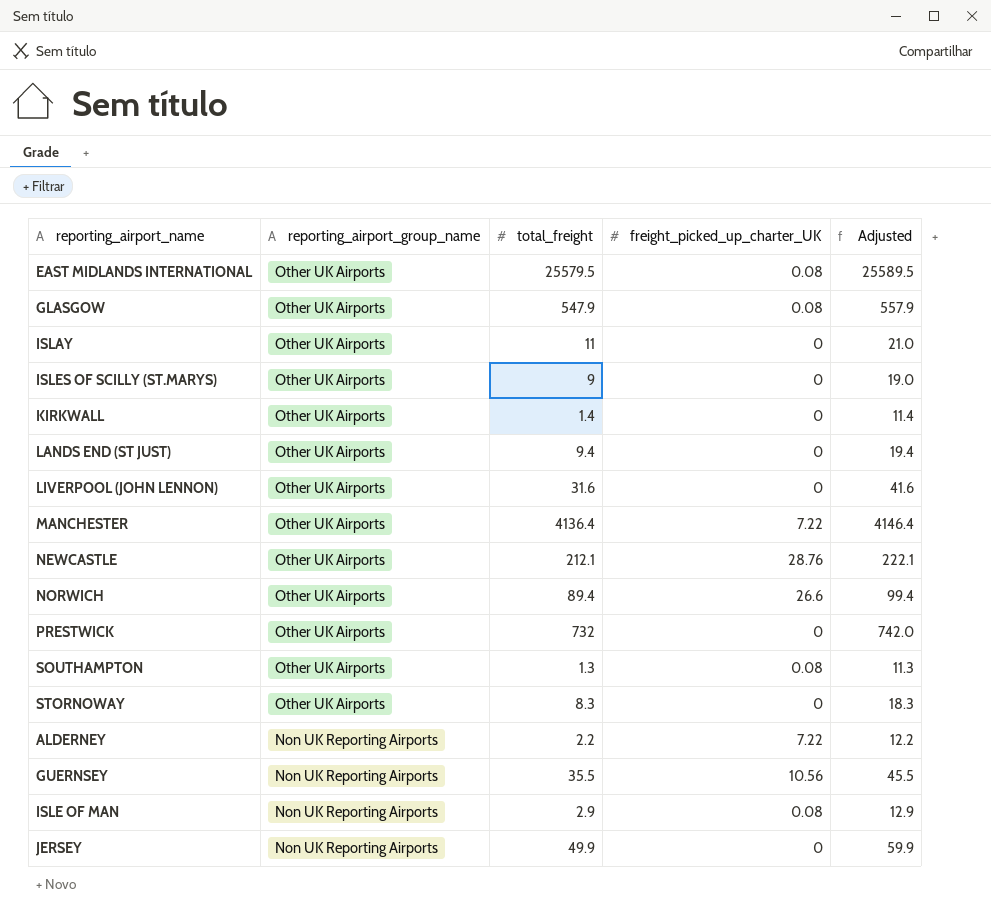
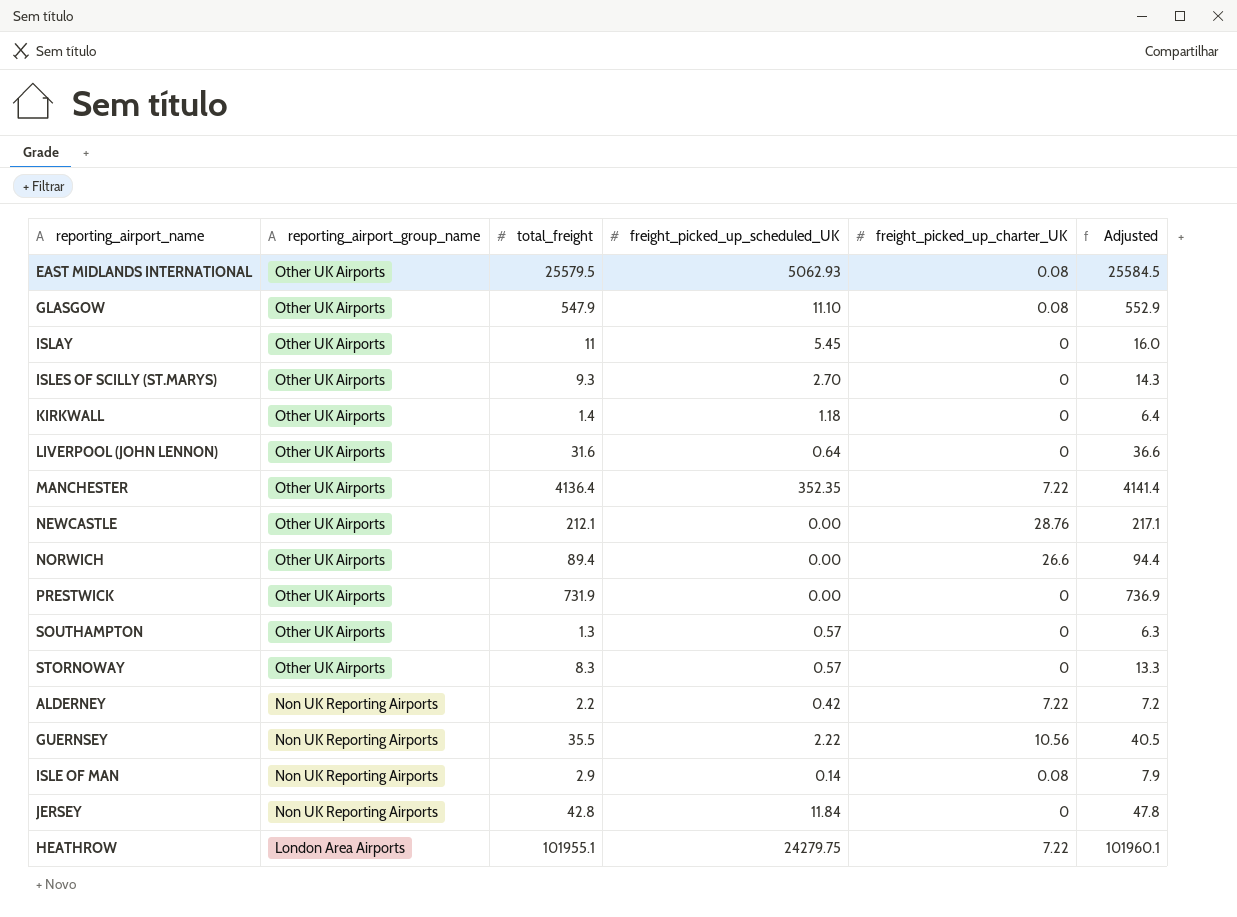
column freight_picked_up_scheduled_UK | position: none -> 4
column Adjusted | formula: [total_freight] + 10 -> [total_freight] + 5
row LANDS END (ST JUST): Other UK Airports | 9.4 | 0 | 19.4 -> none
ISLES OF SCILLY (ST.MARYS) | total_freight: 9 -> 9.3
PRESTWICK | total_freight: 732 -> 731.9
SOUTHAMPTON | freight_picked_up_charter_UK: 0.08 -> 0
JERSEY | total_freight: 49.9 -> 42.8
row HEATHROW: none -> London Area Airports | 101955.1 | 24279.75 | 7.22 | 101960.1

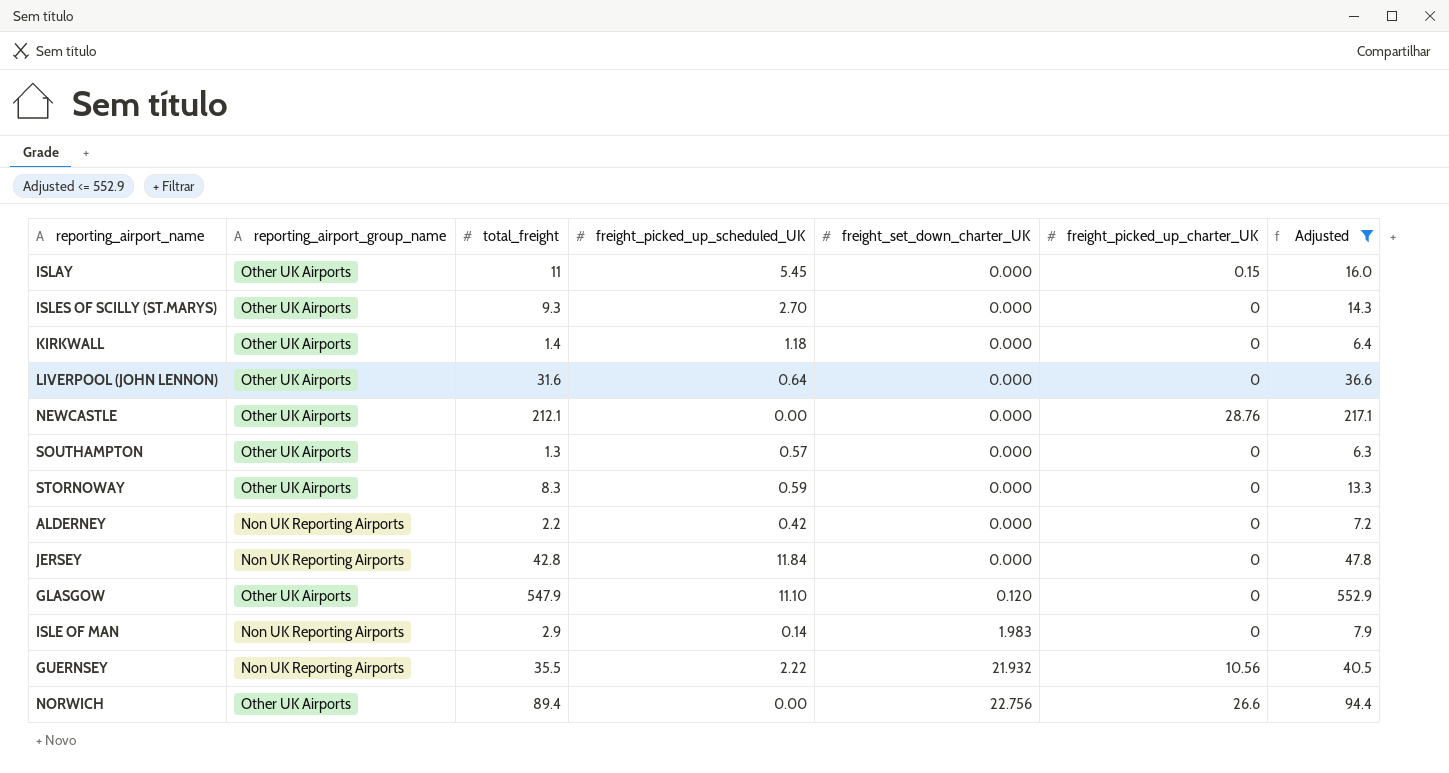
filter: none -> Adjusted <= 552.9
row order: reporting_airport_group_name descending -> freight_set_down_charter_UK ascending
column freight_set_down_charter_UK | position: none -> 5
ISLAY | freight_picked_up_charter_UK: 0 -> 0.15
STORNOWAY | freight_picked_up_scheduled_UK: 0.57 -> 0.59
ALDERNEY | freight_picked_up_charter_UK: 7.22 -> 0
GLASGOW | freight_picked_up_charter_UK: 0.08 -> 0
ISLE OF MAN | freight_picked_up_charter_UK: 0.08 -> 0

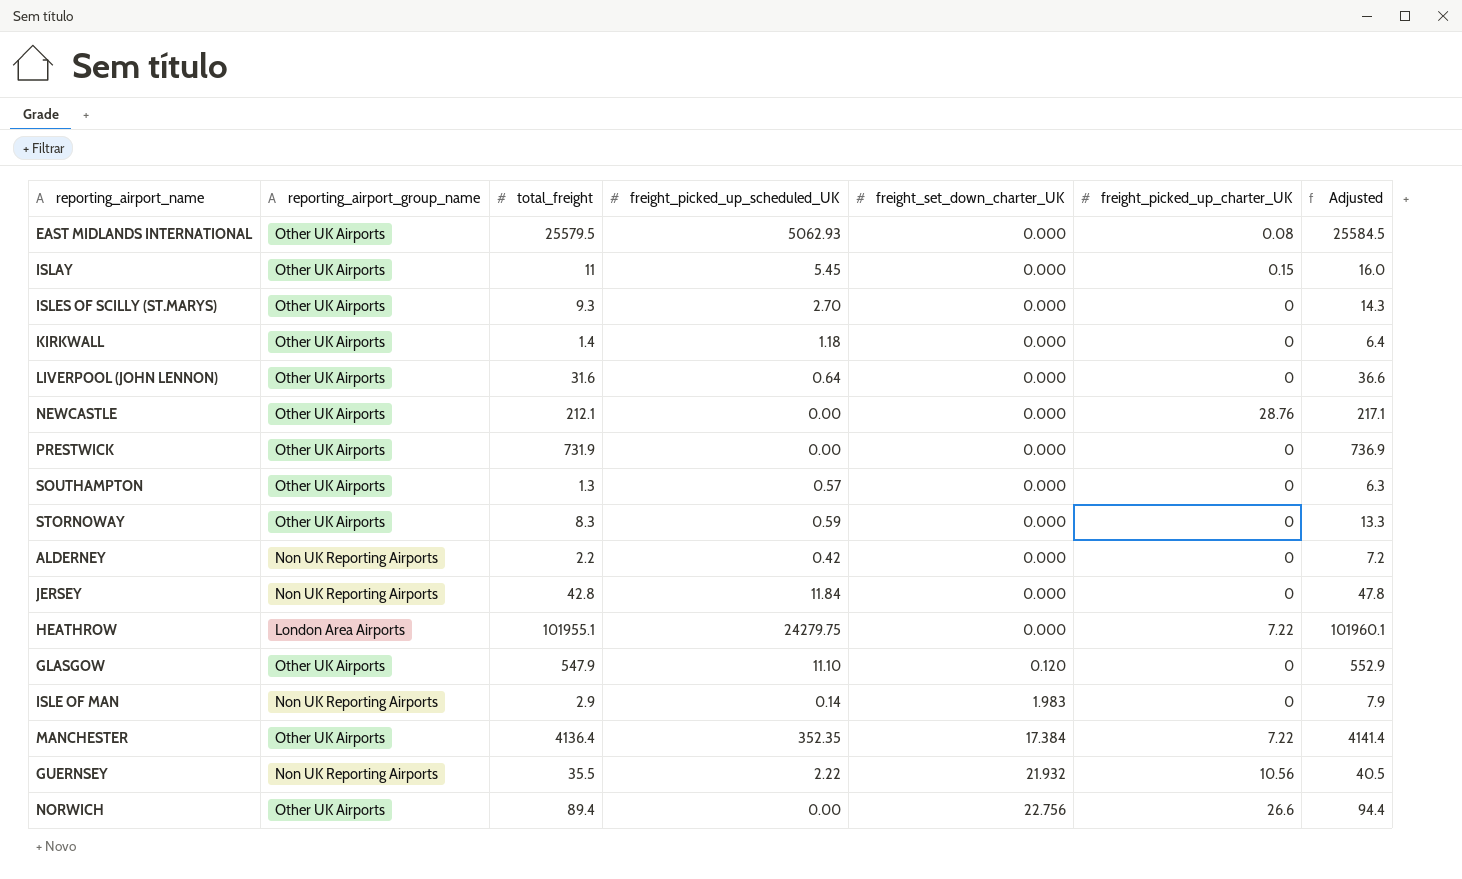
filter: Adjusted <= 552.9 -> none

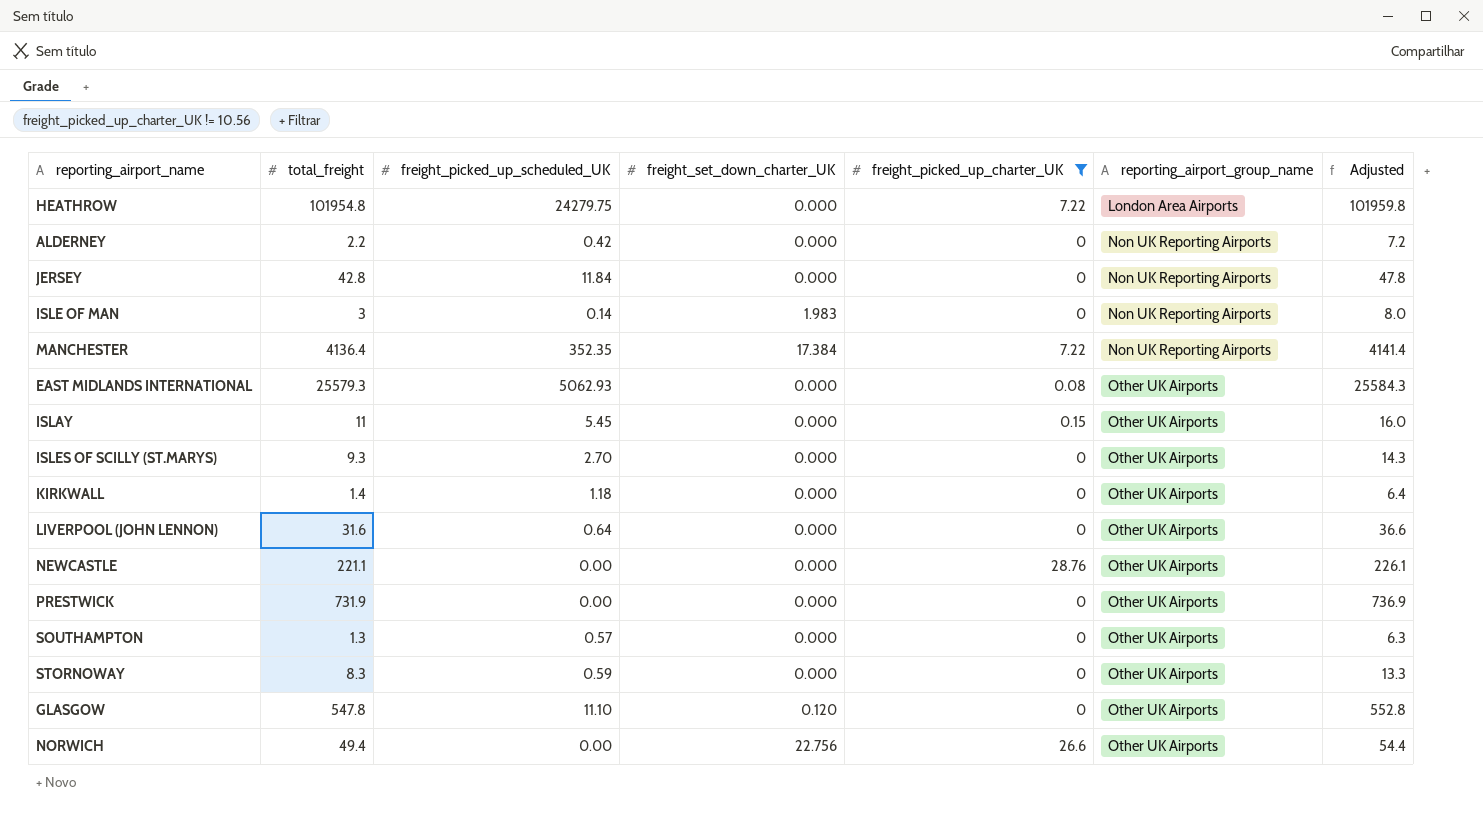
filter: none -> freight_picked_up_charter_UK != 10.56
row order: freight_set_down_charter_UK ascending -> reporting_airport_group_name ascending
column reporting_airport_group_name | position: 2 -> 6
HEATHROW | total_freight: 101955.1 -> 101954.8
HEATHROW | Adjusted: 101960.1 -> 101959.8
ISLE OF MAN | total_freight: 2.9 -> 3
ISLE OF MAN | Adjusted: 7.9 -> 8.0
MANCHESTER | reporting_airport_group_name: Other UK Airports -> Non UK Reporting Airports
EAST MIDLANDS INTERNATIONAL | total_freight: 25579.5 -> 25579.3
EAST MIDLANDS INTERNATIONAL | Adjusted: 25584.5 -> 25584.3
NEWCASTLE | total_freight: 212.1 -> 221.1
NEWCASTLE | Adjusted: 217.1 -> 226.1
GLASGOW | total_freight: 547.9 -> 547.8
GLASGOW | Adjusted: 552.9 -> 552.8
NORWICH | total_freight: 89.4 -> 49.4
NORWICH | Adjusted: 94.4 -> 54.4

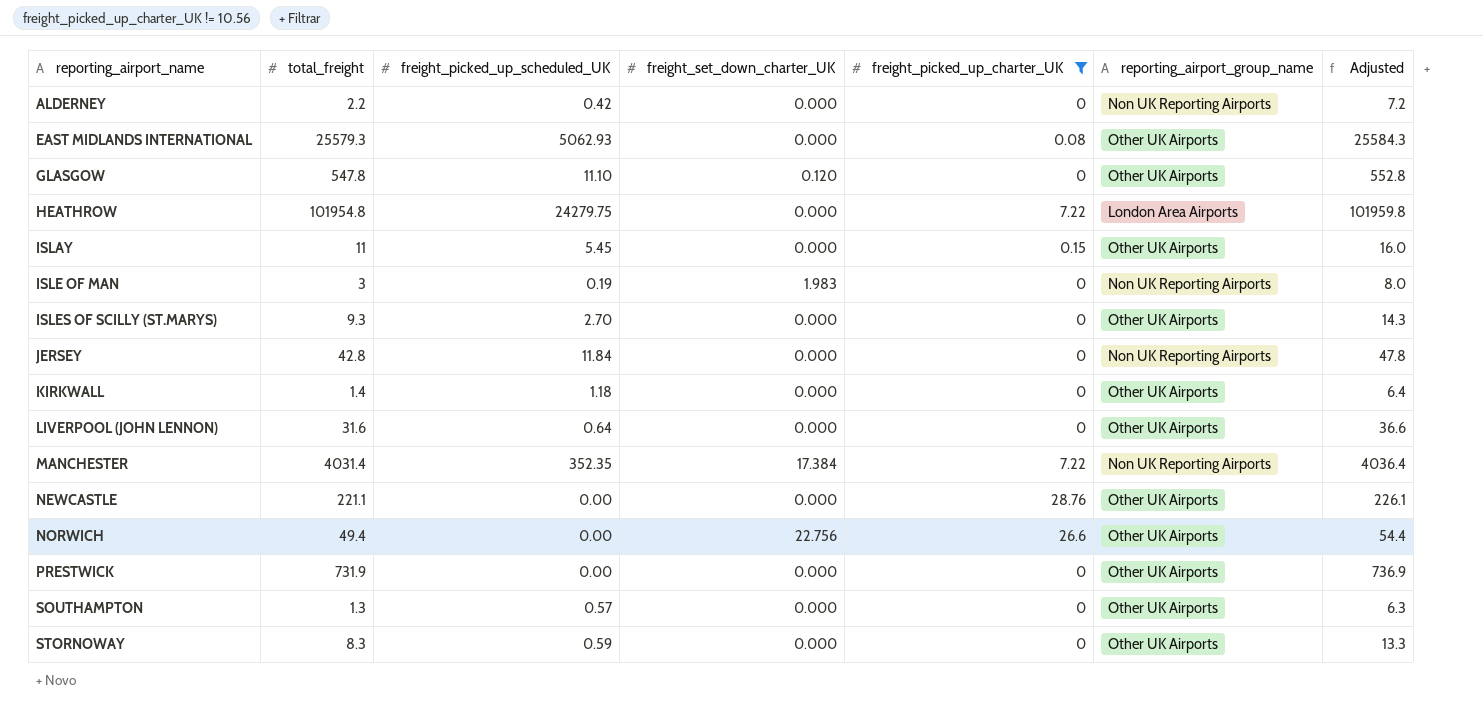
row order: reporting_airport_group_name ascending -> reporting_airport_name ascending
ISLE OF MAN | freight_picked_up_scheduled_UK: 0.14 -> 0.19
MANCHESTER | total_freight: 4136.4 -> 4031.4
MANCHESTER | Adjusted: 4141.4 -> 4036.4

